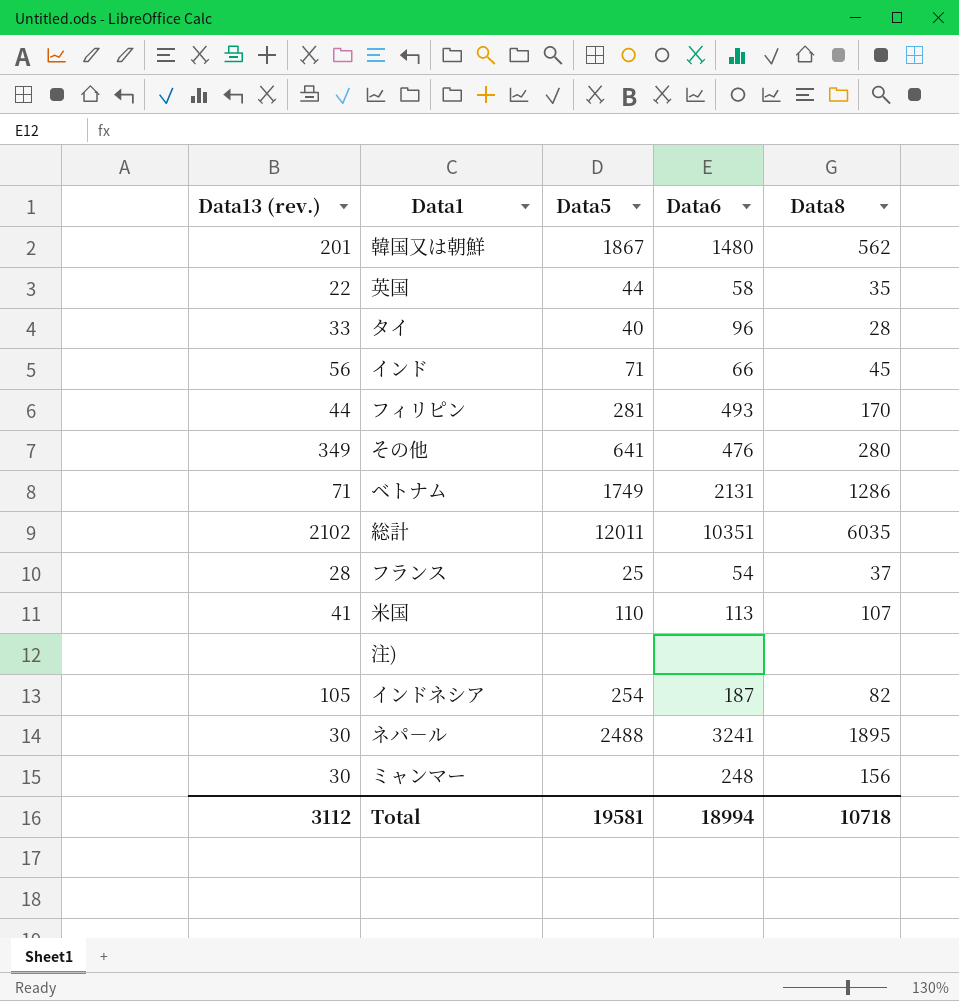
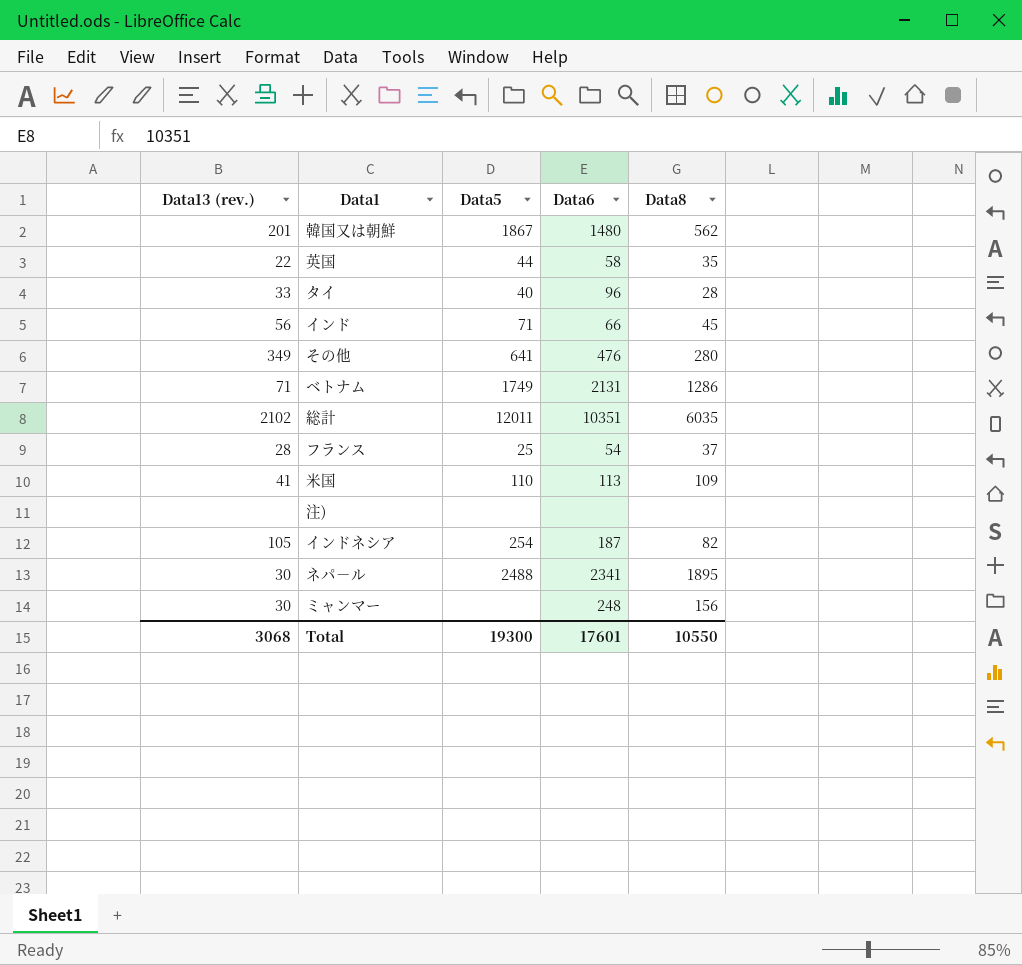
row フィリピン: 44 | 281 | 493 | 170 -> none
米国 | Data8: 107 -> 109
ネパ－ル | Data6: 3241 -> 2341
Total | Data13 (rev.): 3112 -> 3068
Total | Data5: 19581 -> 19300
Total | Data6: 18994 -> 17601
Total | Data8: 10718 -> 10550

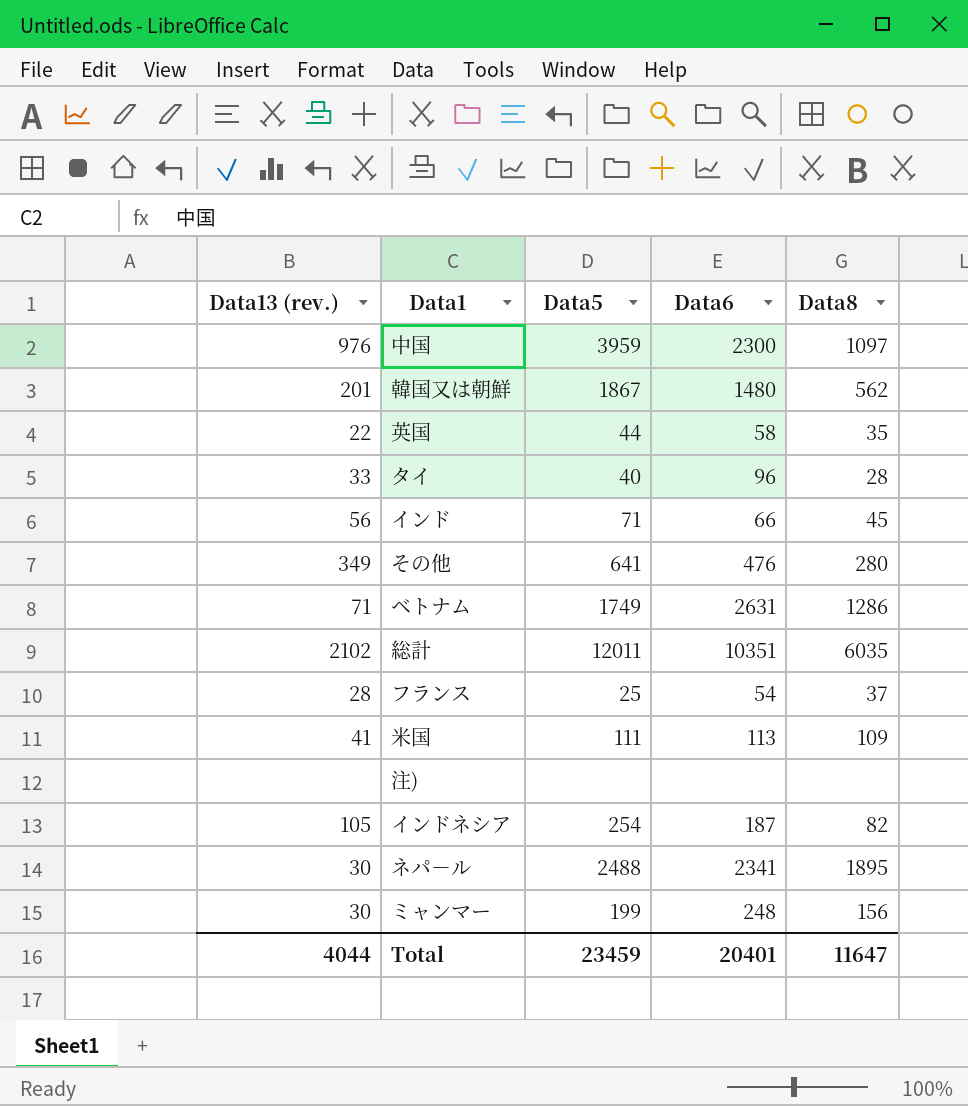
row 中国: none -> 976 | 3959 | 2300 | 1097
ベトナム | Data6: 2131 -> 2631
米国 | Data5: 110 -> 111
ミャンマー | Data5: none -> 199
Total | Data13 (rev.): 3068 -> 4044
Total | Data5: 19300 -> 23459
Total | Data6: 17601 -> 20401
Total | Data8: 10550 -> 11647

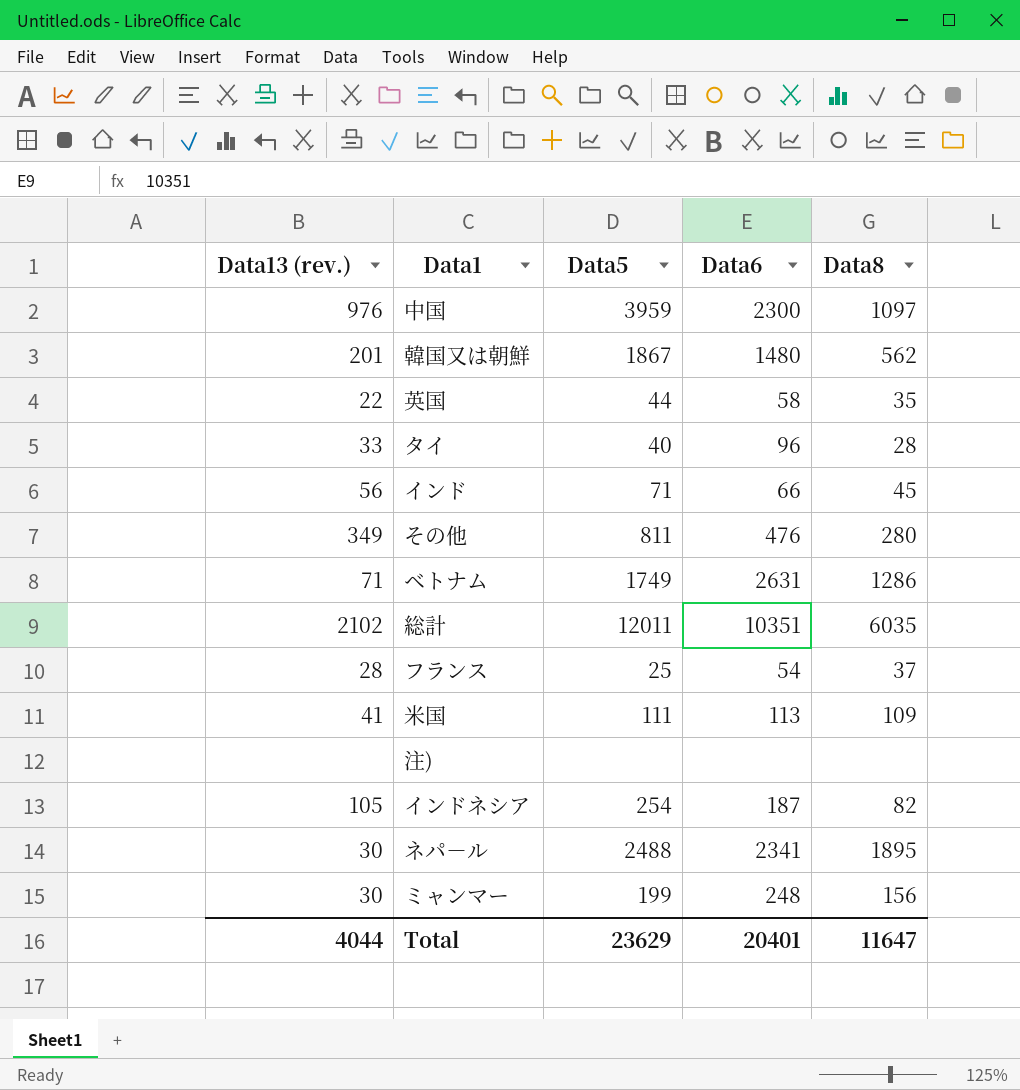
その他 | Data5: 641 -> 811
Total | Data5: 23459 -> 23629

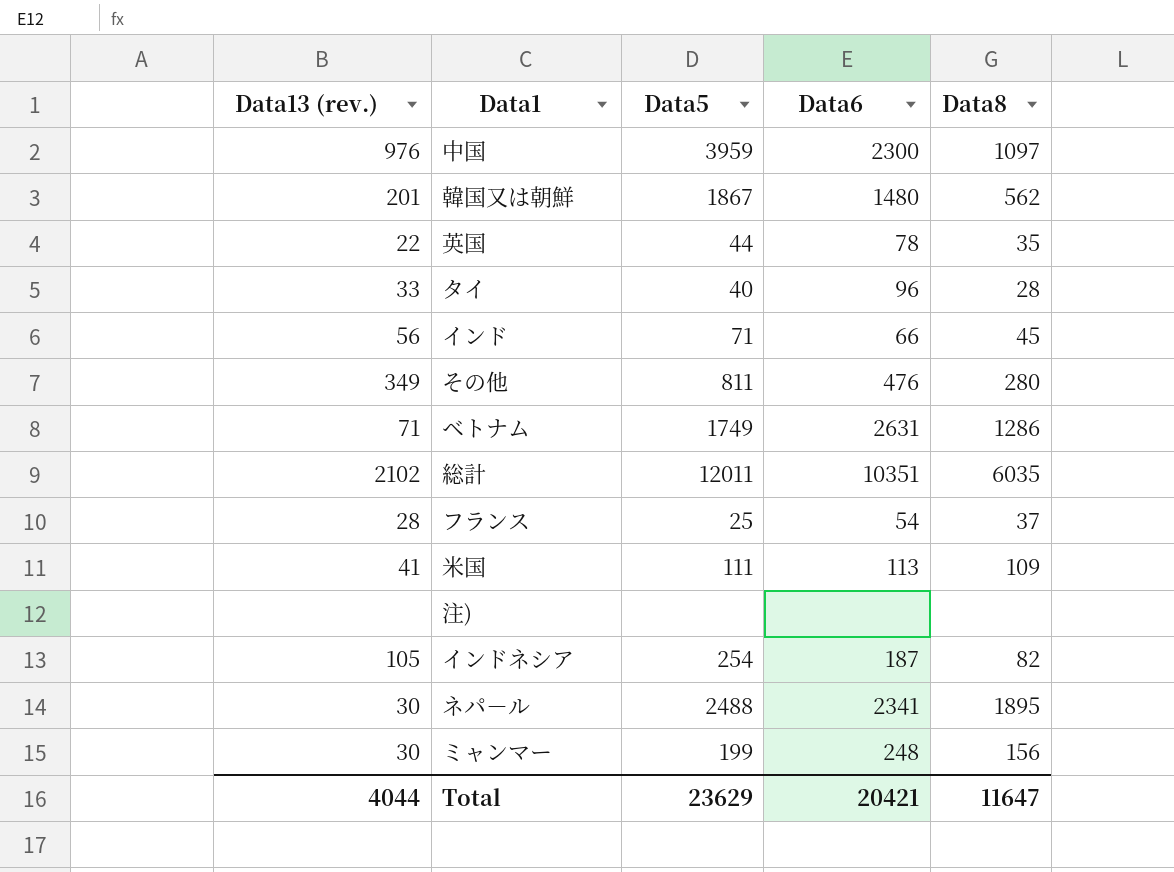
英国 | Data6: 58 -> 78
Total | Data6: 20401 -> 20421

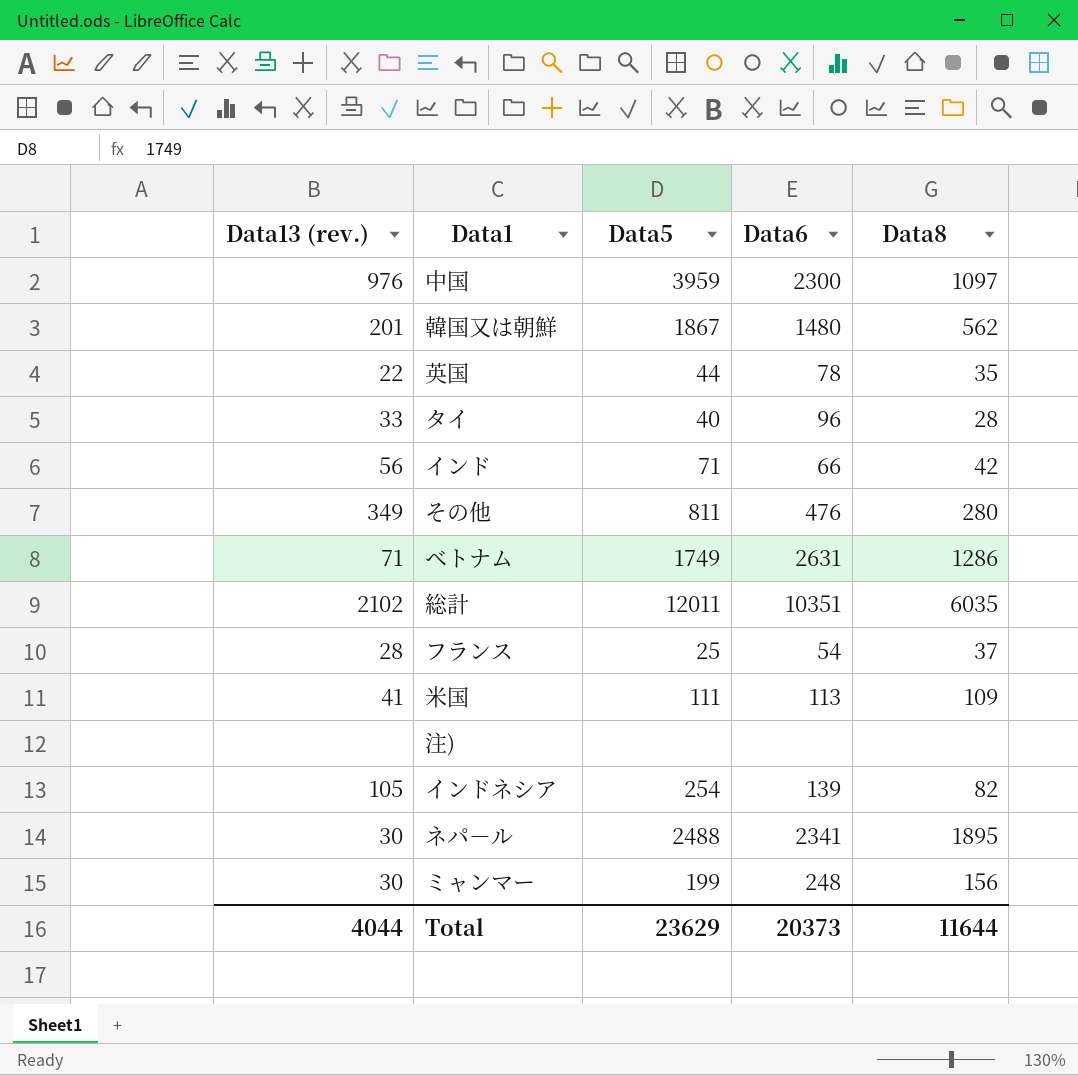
インド | Data8: 45 -> 42
インドネシア | Data6: 187 -> 139
Total | Data6: 20421 -> 20373
Total | Data8: 11647 -> 11644

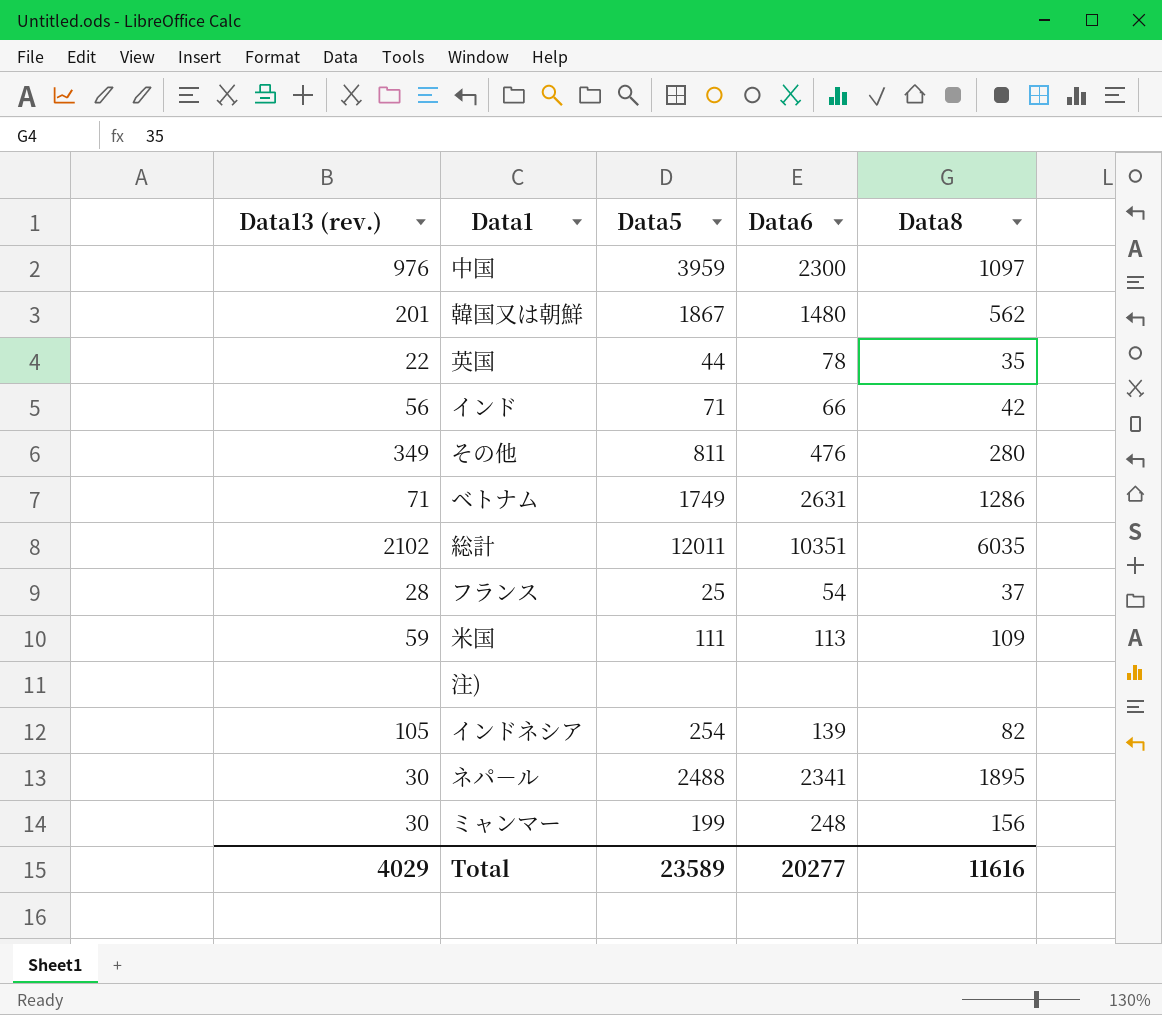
row タイ: 33 | 40 | 96 | 28 -> none
米国 | Data13 (rev.): 41 -> 59
Total | Data13 (rev.): 4044 -> 4029
Total | Data5: 23629 -> 23589
Total | Data6: 20373 -> 20277
Total | Data8: 11644 -> 11616

